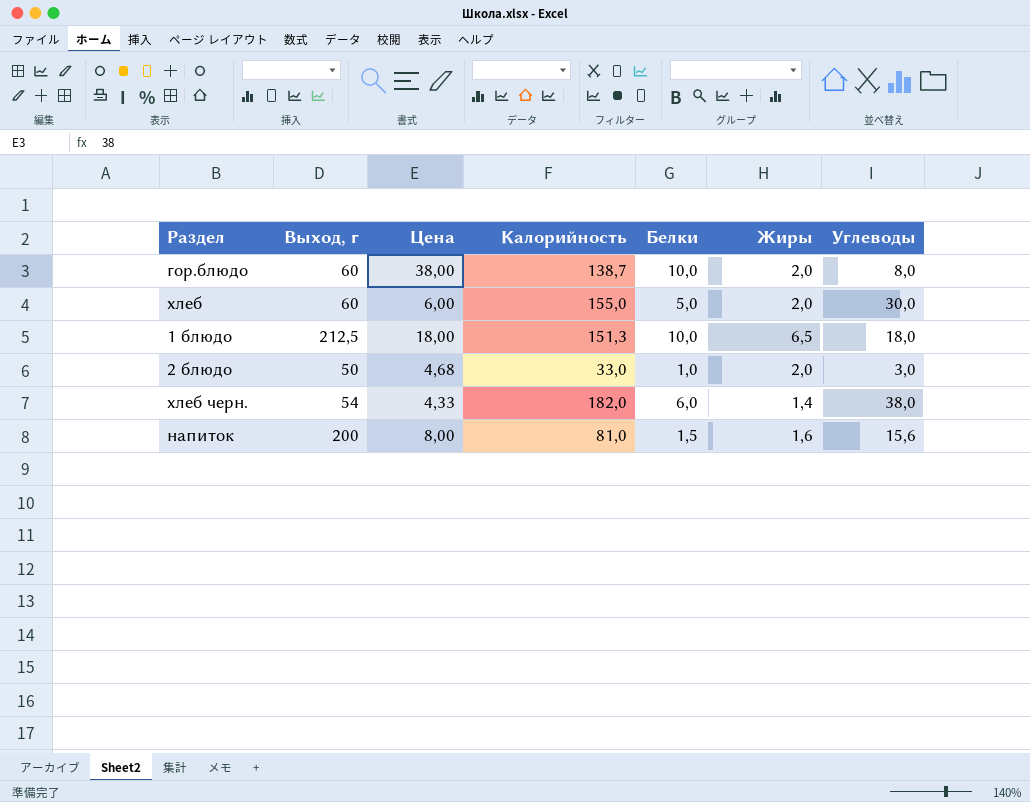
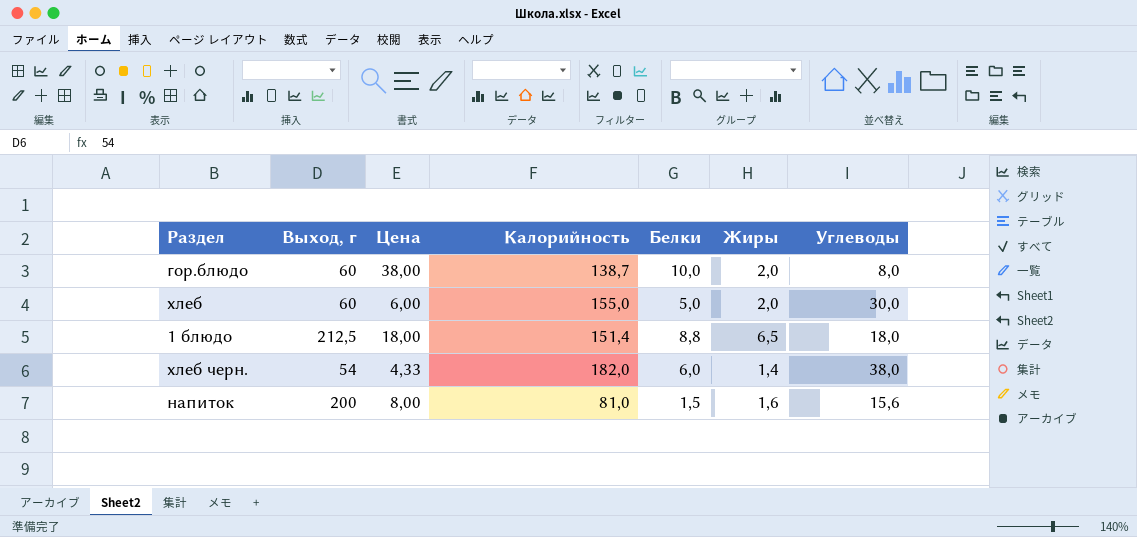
row 2 блюдо: 50 | 4,68 | 33,0 | 1,0 | 2,0 | 3,0 -> none
1 блюдо | Калорийность: 151,3 -> 151,4
1 блюдо | Белки: 10,0 -> 8,8

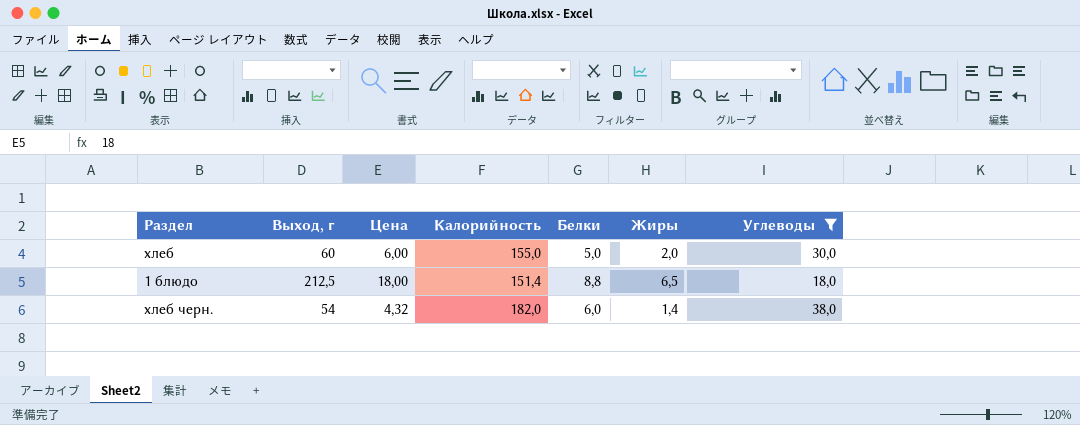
filter: none -> Углеводы >= 18,0
хлеб черн. | Цена: 4,33 -> 4,32

